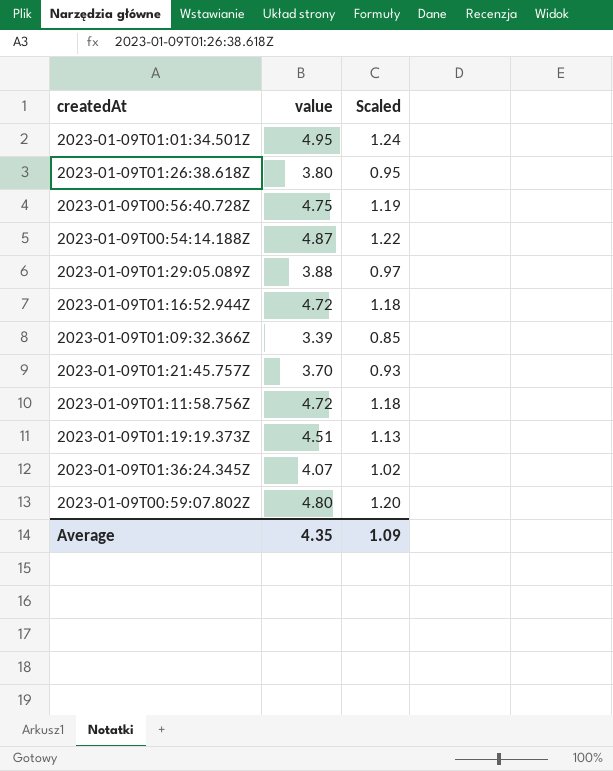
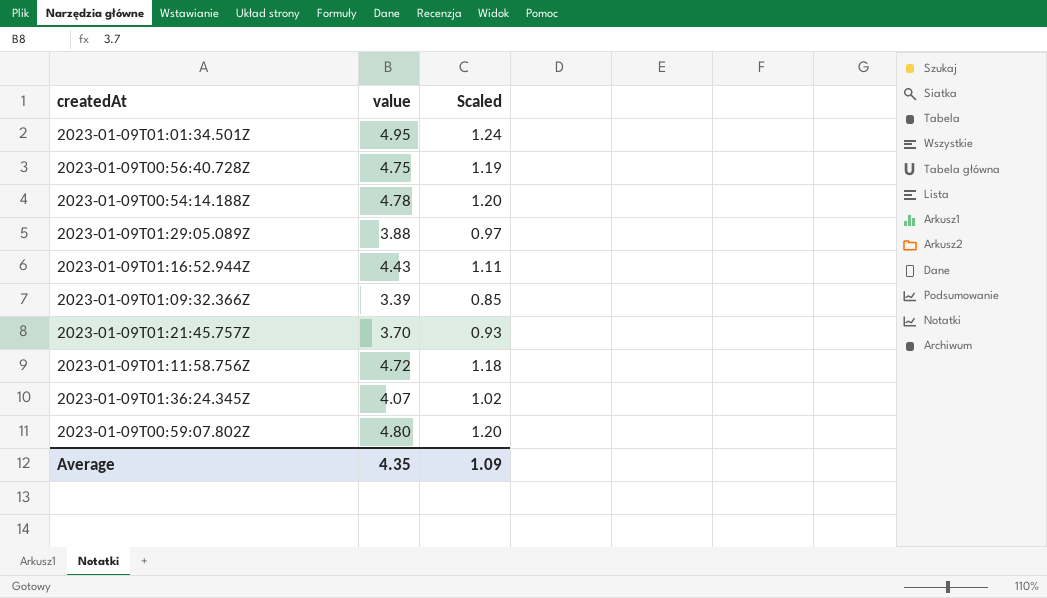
row 2023-01-09T01:26:38.618Z: 3.80 | 0.95 -> none
row 2023-01-09T01:19:19.373Z: 4.51 | 1.13 -> none
2023-01-09T00:54:14.188Z | value: 4.87 -> 4.78
2023-01-09T00:54:14.188Z | Scaled: 1.22 -> 1.20
2023-01-09T01:16:52.944Z | value: 4.72 -> 4.43
2023-01-09T01:16:52.944Z | Scaled: 1.18 -> 1.11

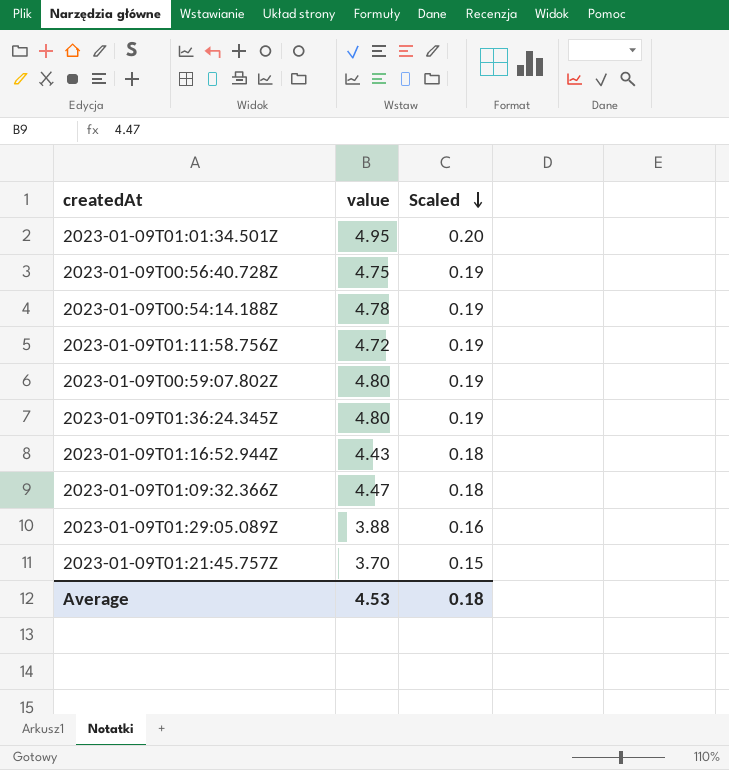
row order: none -> Scaled descending
column Scaled | formula: [value] * 0.25 -> [value] * 0.04
2023-01-09T01:36:24.345Z | value: 4.07 -> 4.80
2023-01-09T01:09:32.366Z | value: 3.39 -> 4.47
Average | value: 4.35 -> 4.53
Average | Scaled: 1.09 -> 0.18

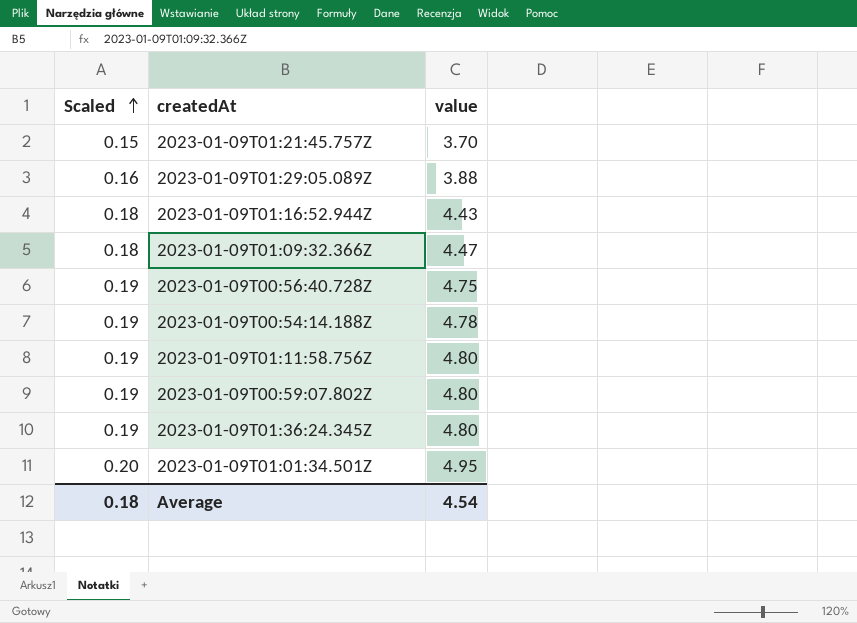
row order: Scaled descending -> Scaled ascending
column Scaled | position: 3 -> 1
2023-01-09T01:11:58.756Z | value: 4.72 -> 4.80
Average | value: 4.53 -> 4.54

